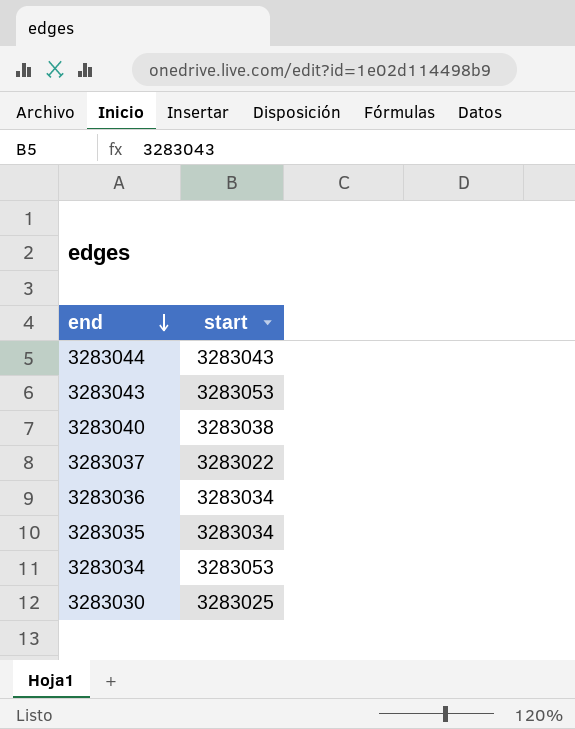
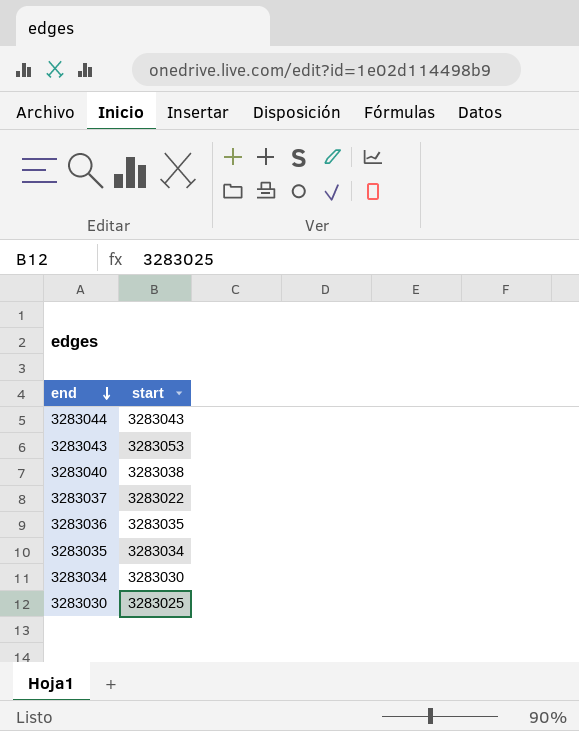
3283036 | start: 3283034 -> 3283035
3283034 | start: 3283053 -> 3283030

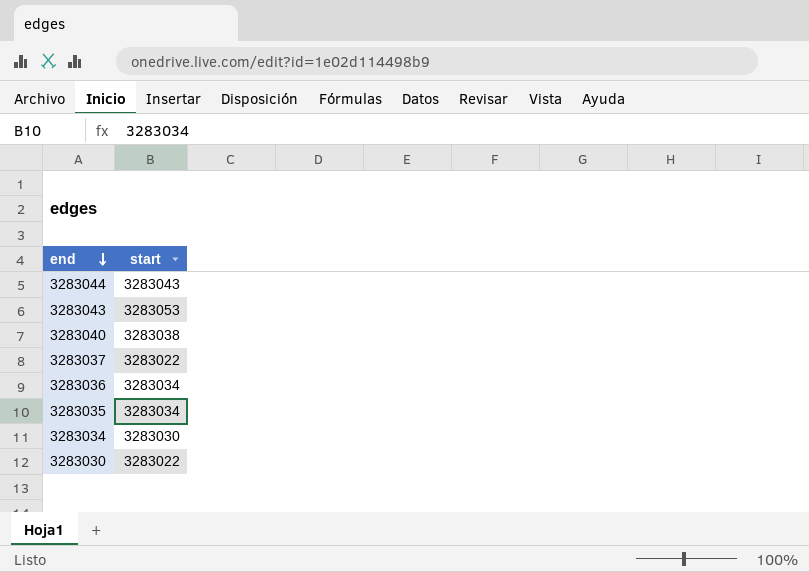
3283036 | start: 3283035 -> 3283034
3283030 | start: 3283025 -> 3283022

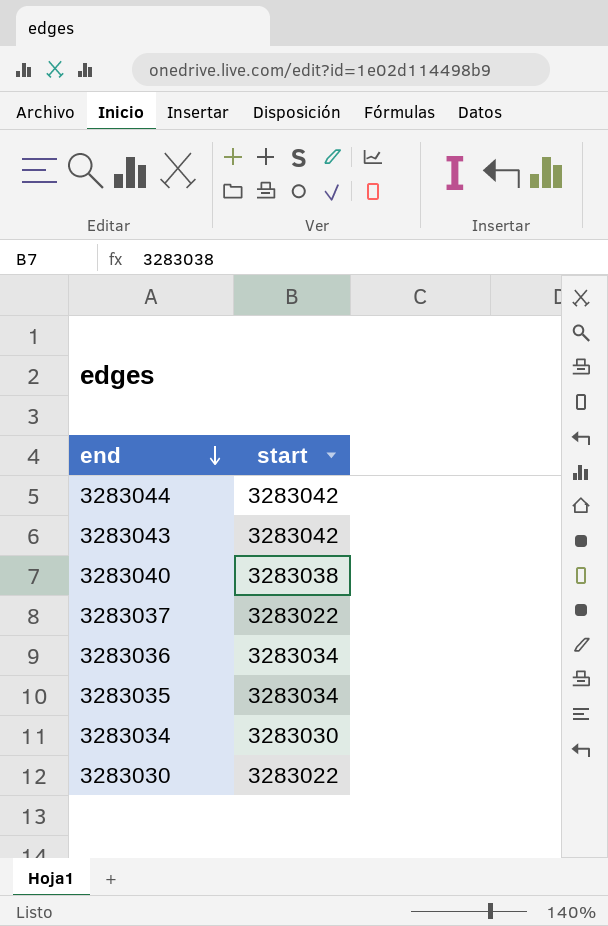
3283044 | start: 3283043 -> 3283042
3283043 | start: 3283053 -> 3283042

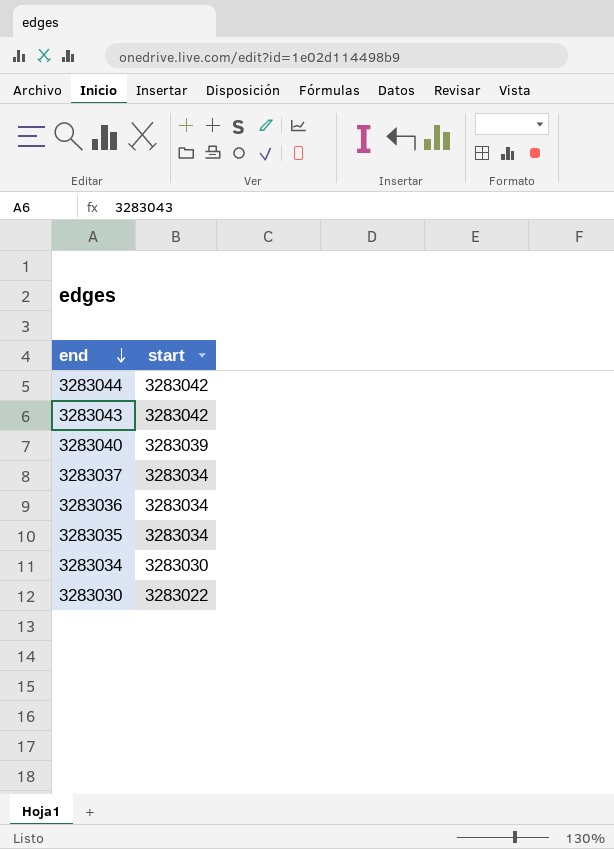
3283040 | start: 3283038 -> 3283039
3283037 | start: 3283022 -> 3283034

